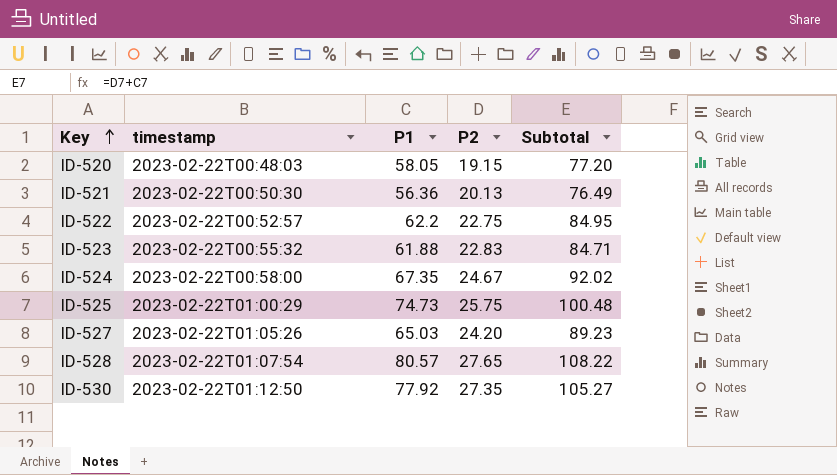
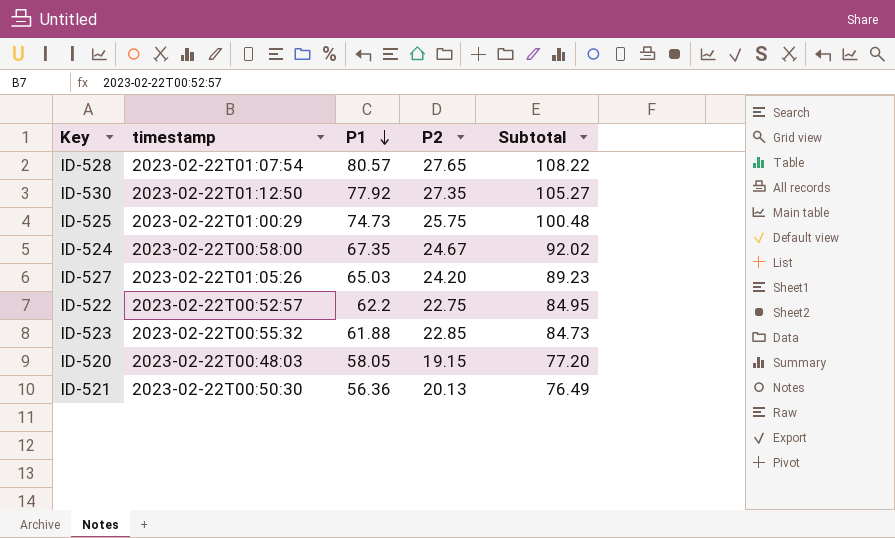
row order: Key ascending -> P1 descending
ID-523 | P2: 22.83 -> 22.85
ID-523 | Subtotal: 84.71 -> 84.73

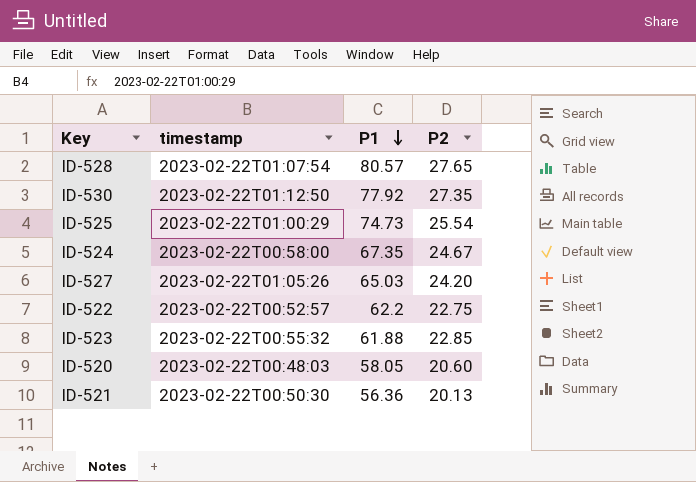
column Subtotal | formula: [P1] + [P2] -> none
ID-525 | P2: 25.75 -> 25.54
ID-520 | P2: 19.15 -> 20.60

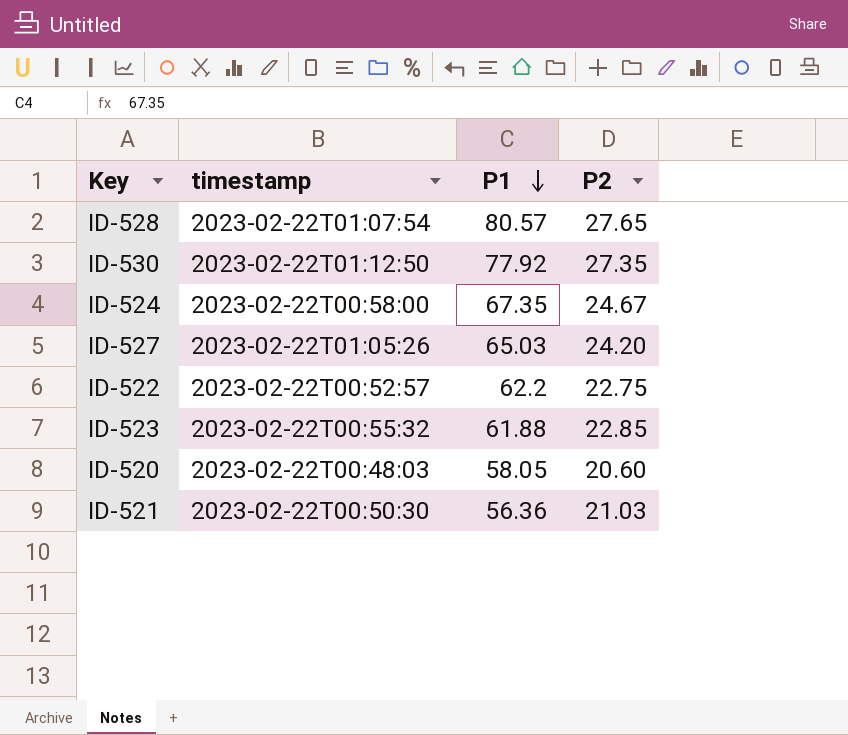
row ID-525: 2023-02-22T01:00:29 | 74.73 | 25.54 -> none
ID-521 | P2: 20.13 -> 21.03

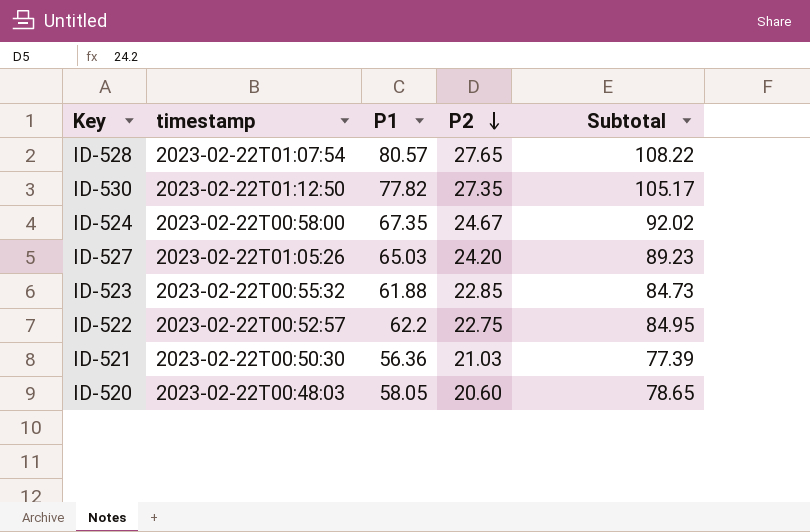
row order: P1 descending -> P2 descending
column Subtotal | formula: none -> [P1] + [P2]
ID-530 | P1: 77.92 -> 77.82

